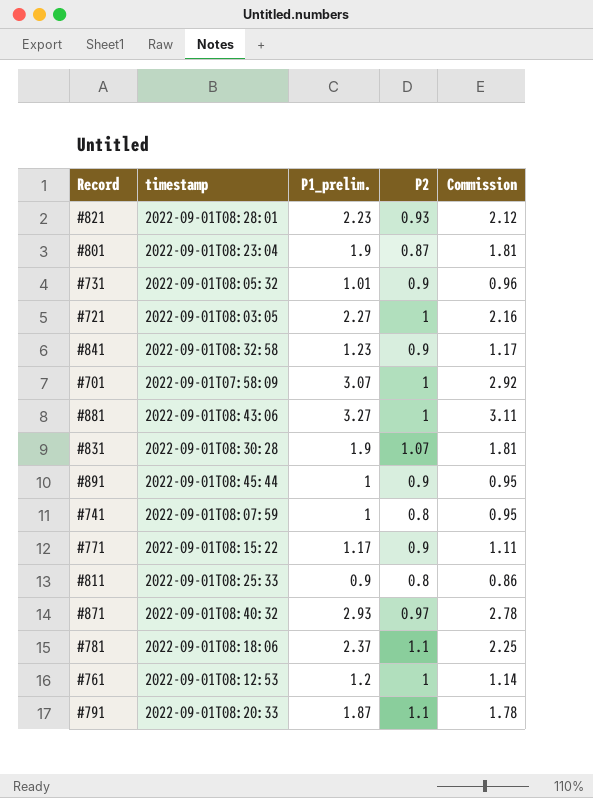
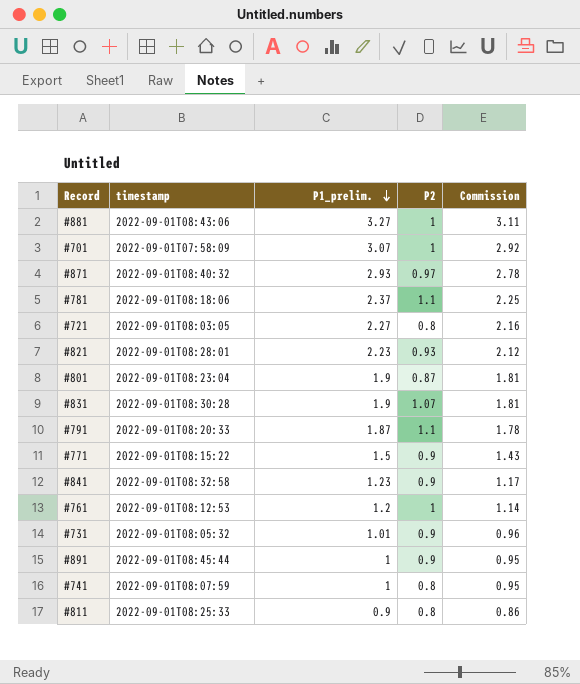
row order: none -> P1_prelim. descending
#721 | P2: 1 -> 0.8
#771 | P1_prelim.: 1.17 -> 1.5
#771 | Commission: 1.11 -> 1.43

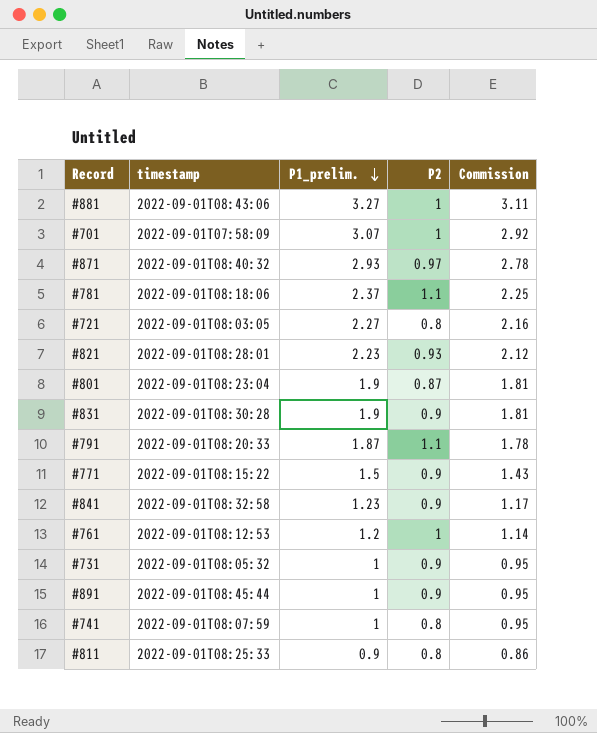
#831 | P2: 1.07 -> 0.9
#731 | P1_prelim.: 1.01 -> 1
#731 | Commission: 0.96 -> 0.95

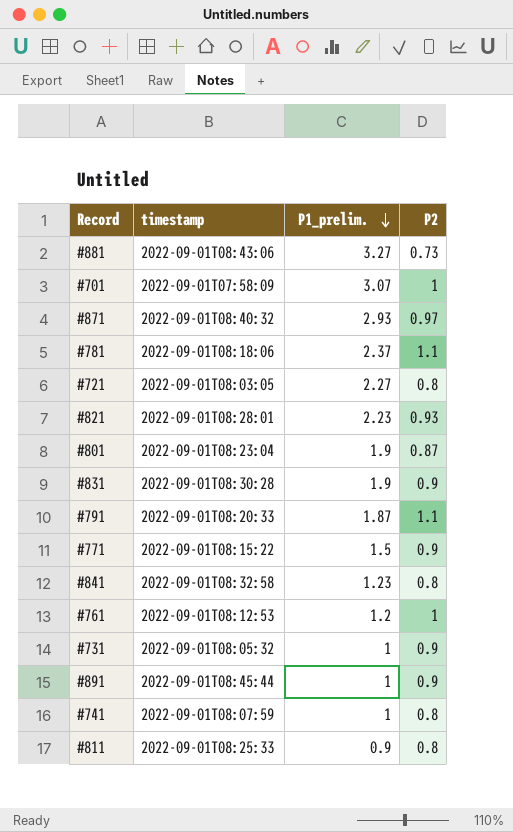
column Commission | formula: [P1_prelim.] * 0.95 -> none
#881 | P2: 1 -> 0.73
#841 | P2: 0.9 -> 0.8

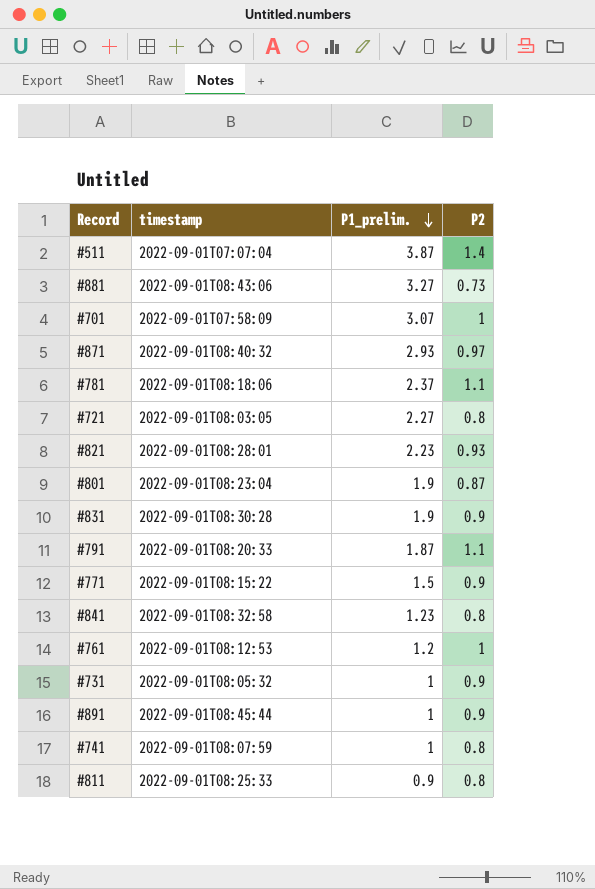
row #511: none -> 2022-09-01T07:07:04 | 3.87 | 1.4

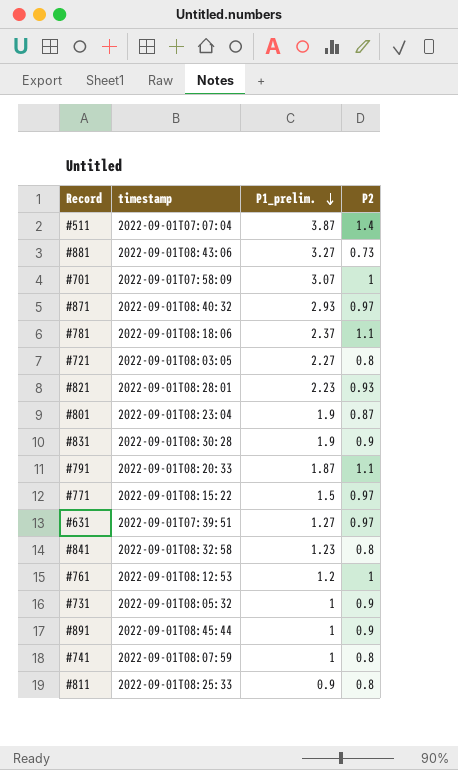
#771 | P2: 0.9 -> 0.97
row #631: none -> 2022-09-01T07:39:51 | 1.27 | 0.97

